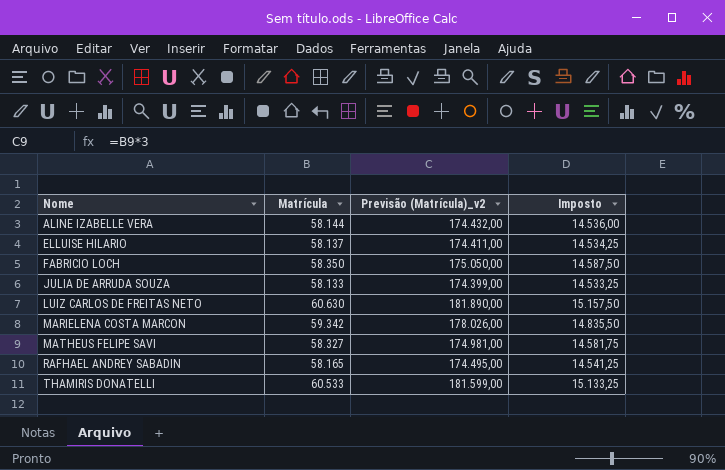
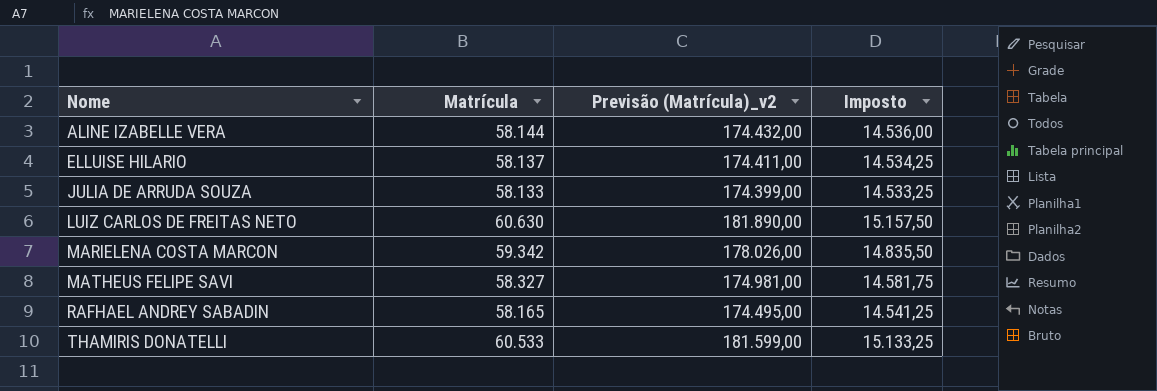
row FABRICIO LOCH: 58.350 | 175.050,00 | 14.587,50 -> none

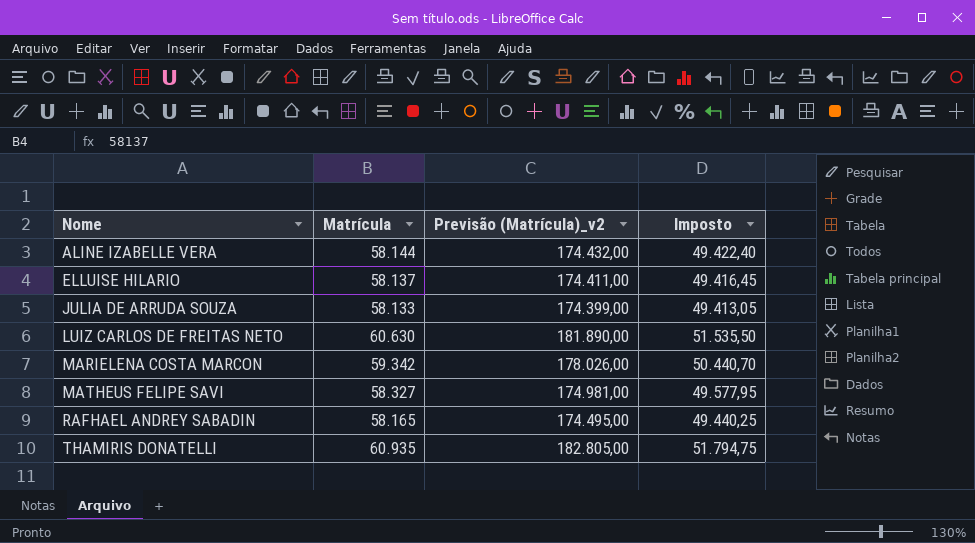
column Imposto | formula: [Matrícula] * 0,25 -> [Matrícula] * 0,85
THAMIRIS DONATELLI | Matrícula: 60.533 -> 60.935
THAMIRIS DONATELLI | Previsão (Matrícula)_v2: 181.599,00 -> 182.805,00

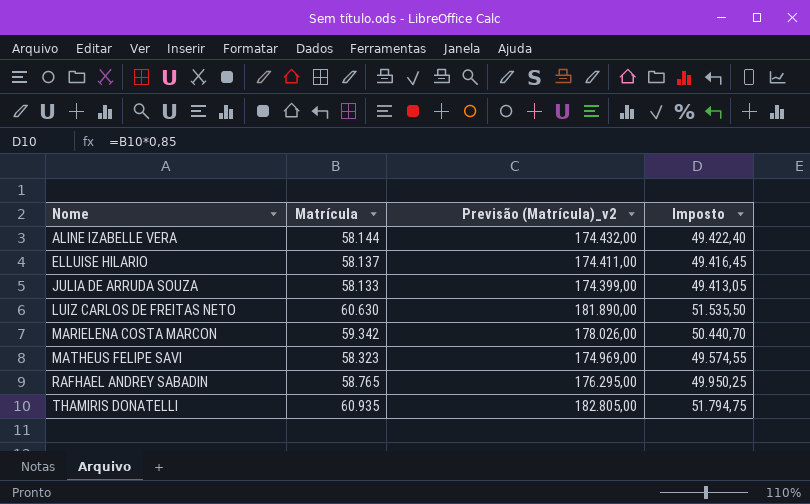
MATHEUS FELIPE SAVI | Matrícula: 58.327 -> 58.323
MATHEUS FELIPE SAVI | Previsão (Matrícula)_v2: 174.981,00 -> 174.969,00
MATHEUS FELIPE SAVI | Imposto: 49.577,95 -> 49.574,55
RAFHAEL ANDREY SABADIN | Matrícula: 58.165 -> 58.765
RAFHAEL ANDREY SABADIN | Previsão (Matrícula)_v2: 174.495,00 -> 176.295,00
RAFHAEL ANDREY SABADIN | Imposto: 49.440,25 -> 49.950,25

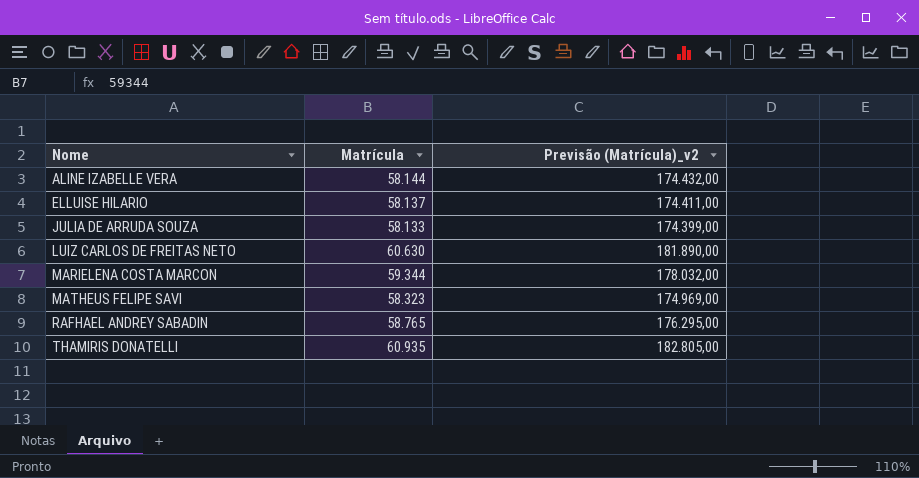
column Imposto | formula: [Matrícula] * 0,85 -> none
MARIELENA COSTA MARCON | Matrícula: 59.342 -> 59.344
MARIELENA COSTA MARCON | Previsão (Matrícula)_v2: 178.026,00 -> 178.032,00

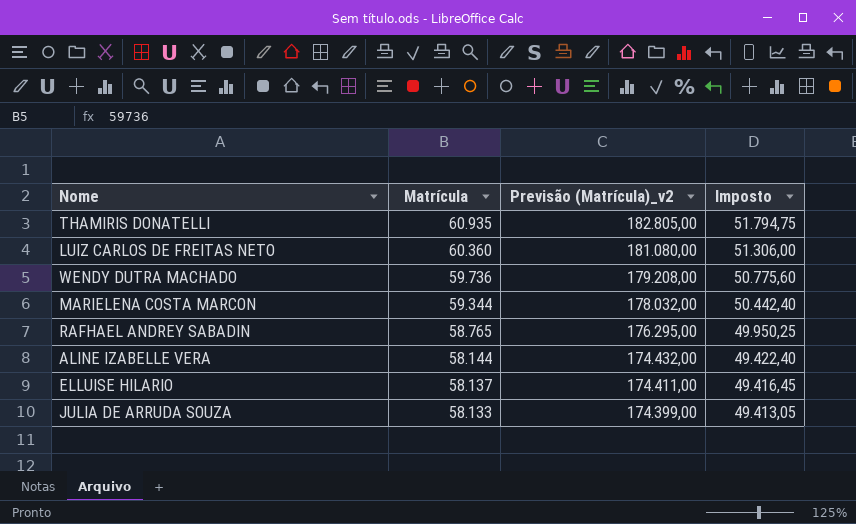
row order: Nome ascending -> Matrícula descending
column Imposto | formula: none -> [Matrícula] * 0,85
row MATHEUS FELIPE SAVI: 58.323 | 174.969,00 -> none
LUIZ CARLOS DE FREITAS NETO | Matrícula: 60.630 -> 60.360
LUIZ CARLOS DE FREITAS NETO | Previsão (Matrícula)_v2: 181.890,00 -> 181.080,00
row WENDY DUTRA MACHADO: none -> 59.736 | 179.208,00 | 50.775,60

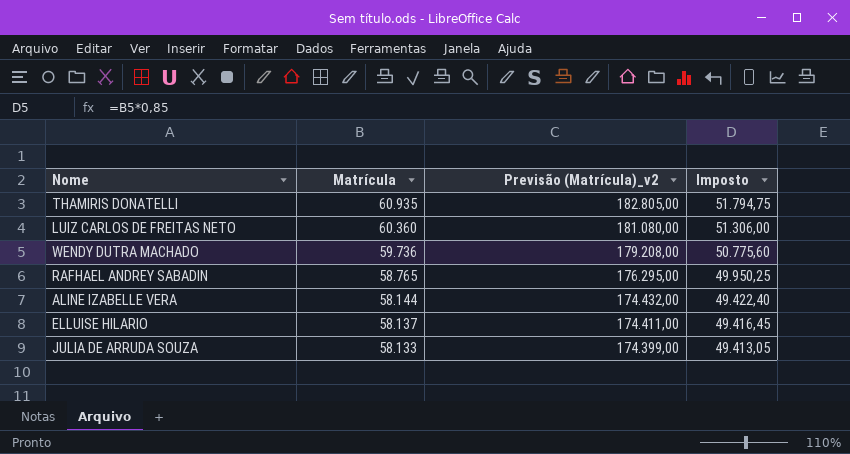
row MARIELENA COSTA MARCON: 59.344 | 178.032,00 | 50.442,40 -> none

